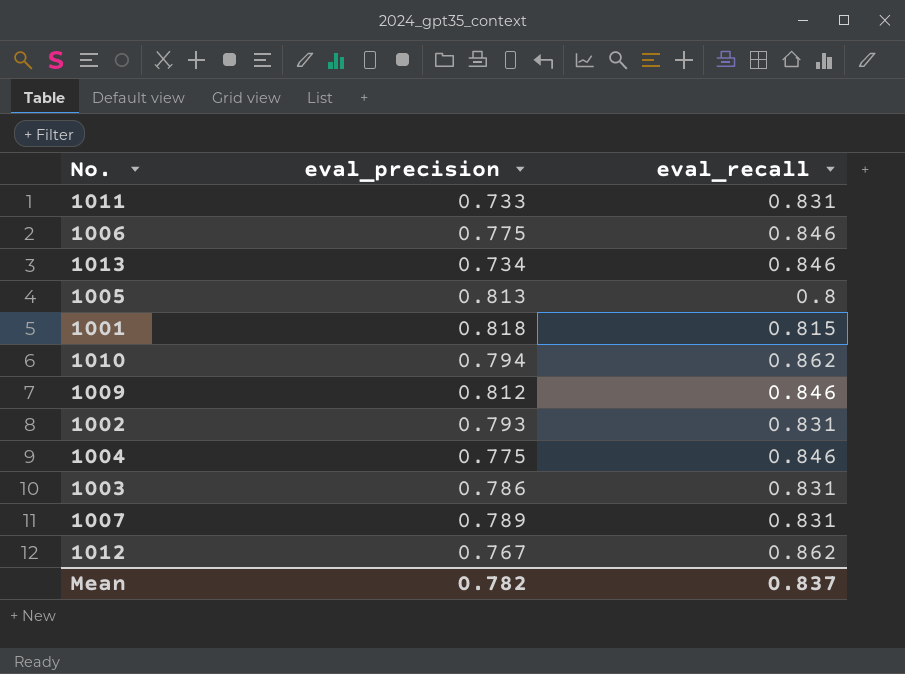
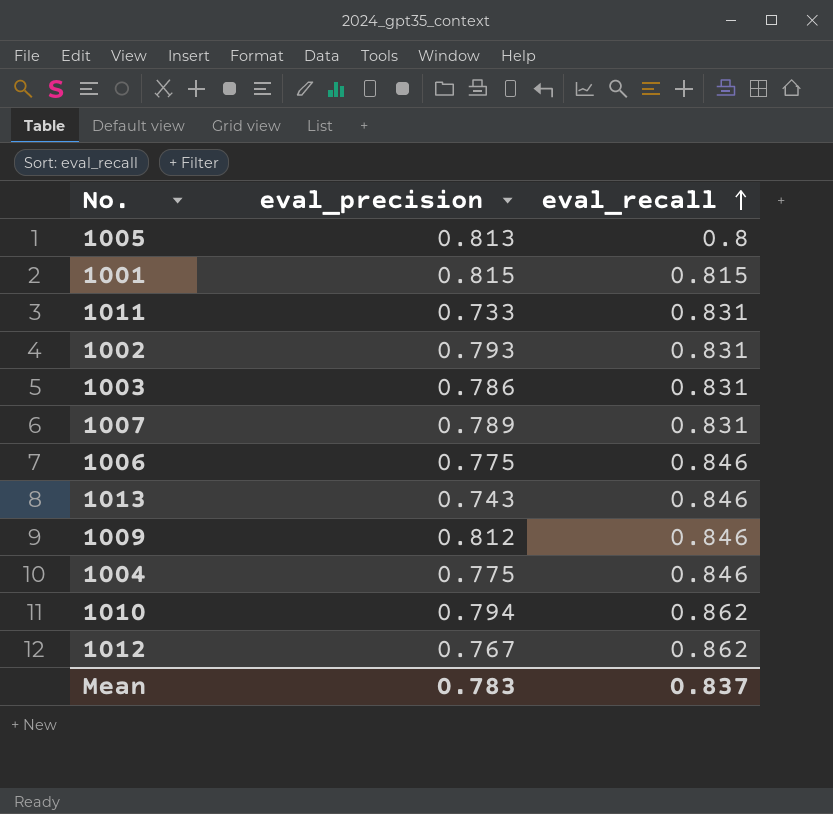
row order: none -> eval_recall ascending
1001 | eval_precision: 0.818 -> 0.815
1013 | eval_precision: 0.734 -> 0.743
Mean | eval_precision: 0.782 -> 0.783

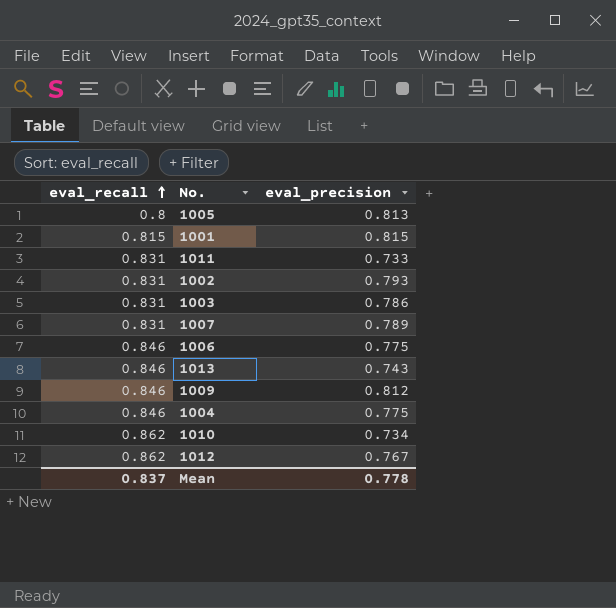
column eval_recall | position: 3 -> 1
1010 | eval_precision: 0.794 -> 0.734
Mean | eval_precision: 0.783 -> 0.778

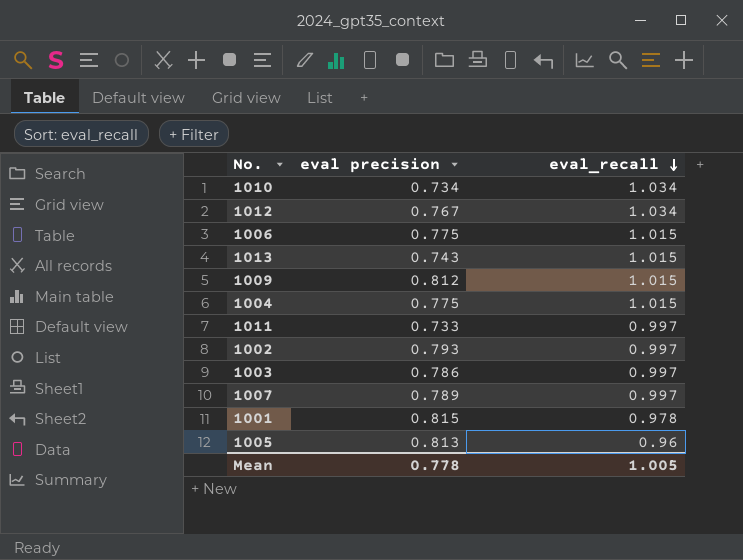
row order: eval_recall ascending -> eval_recall descending
column name: eval_precision -> eval precision
column eval_recall | position: 1 -> 3
1010 | eval_recall: 0.862 -> 1.034
1012 | eval_recall: 0.862 -> 1.034
1006 | eval_recall: 0.846 -> 1.015
1013 | eval_recall: 0.846 -> 1.015
1009 | eval_recall: 0.846 -> 1.015
1004 | eval_recall: 0.846 -> 1.015
1011 | eval_recall: 0.831 -> 0.997
1002 | eval_recall: 0.831 -> 0.997
1003 | eval_recall: 0.831 -> 0.997
1007 | eval_recall: 0.831 -> 0.997
1001 | eval_recall: 0.815 -> 0.978
1005 | eval_recall: 0.8 -> 0.96
Mean | eval_recall: 0.837 -> 1.005

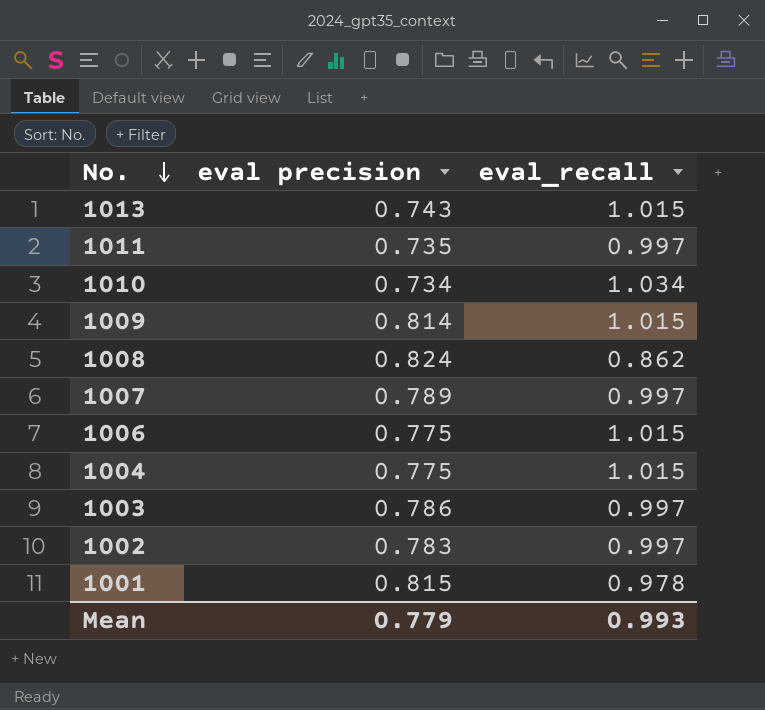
row order: eval_recall descending -> No. descending
row 1012: 0.767 | 1.034 -> none
row 1005: 0.813 | 0.96 -> none
1011 | eval precision: 0.733 -> 0.735
1009 | eval precision: 0.812 -> 0.814
row 1008: none -> 0.824 | 0.862
1002 | eval precision: 0.793 -> 0.783
Mean | eval precision: 0.778 -> 0.779
Mean | eval_recall: 1.005 -> 0.993

